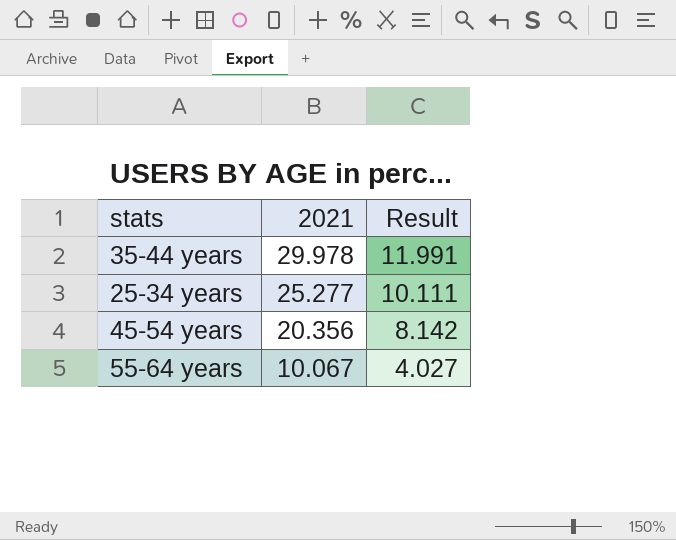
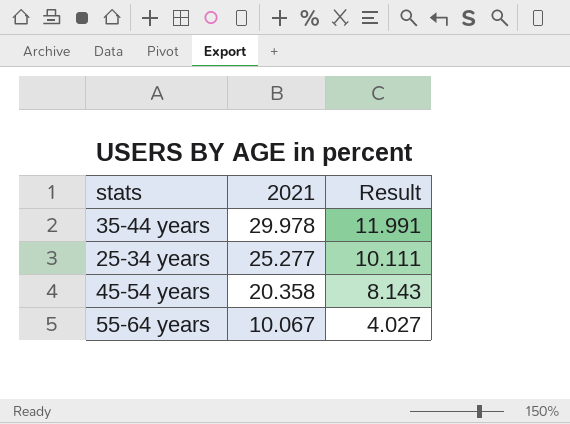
45-54 years | 2021: 20.356 -> 20.358
45-54 years | Result: 8.142 -> 8.143

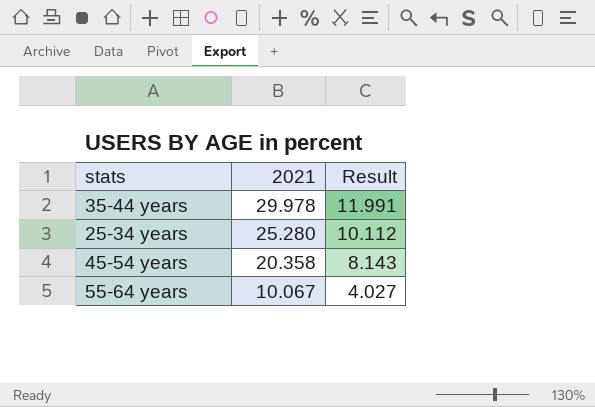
25-34 years | 2021: 25.277 -> 25.280
25-34 years | Result: 10.111 -> 10.112

